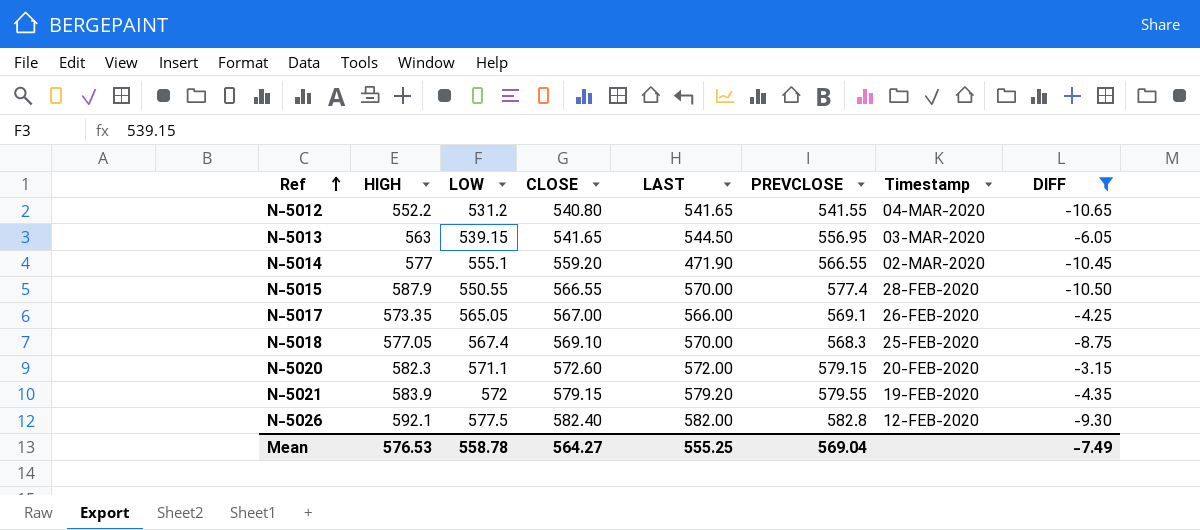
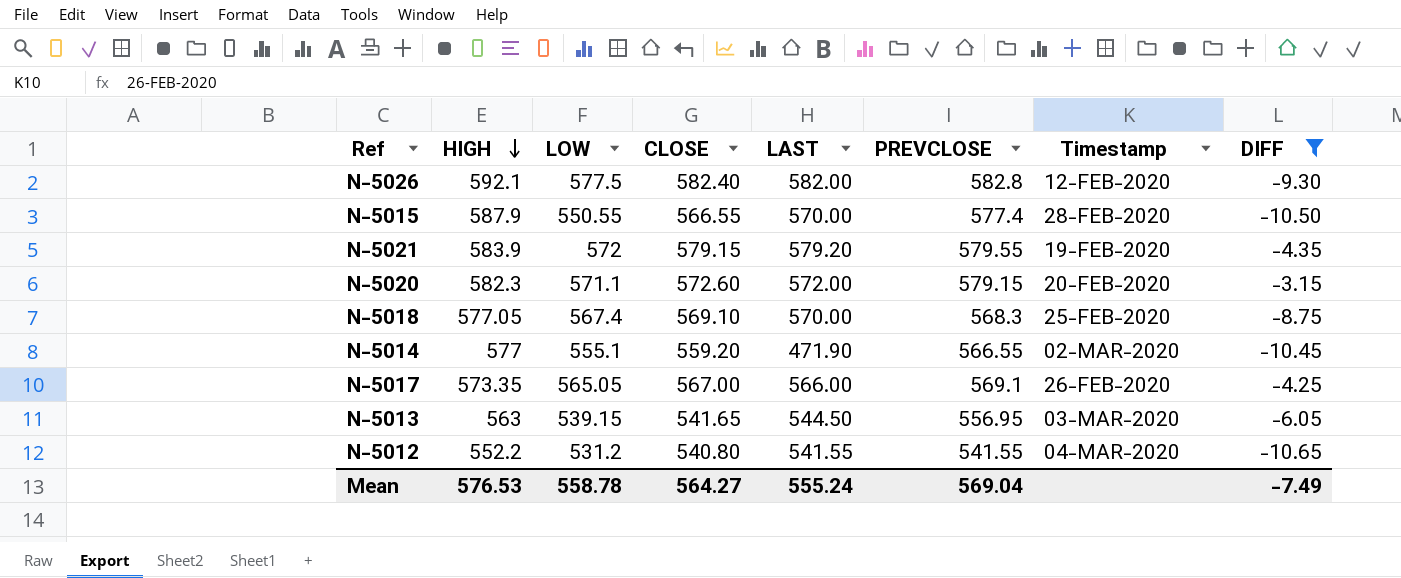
row order: Ref ascending -> HIGH descending
N-5012 | LAST: 541.65 -> 541.55
Mean | LAST: 555.25 -> 555.24

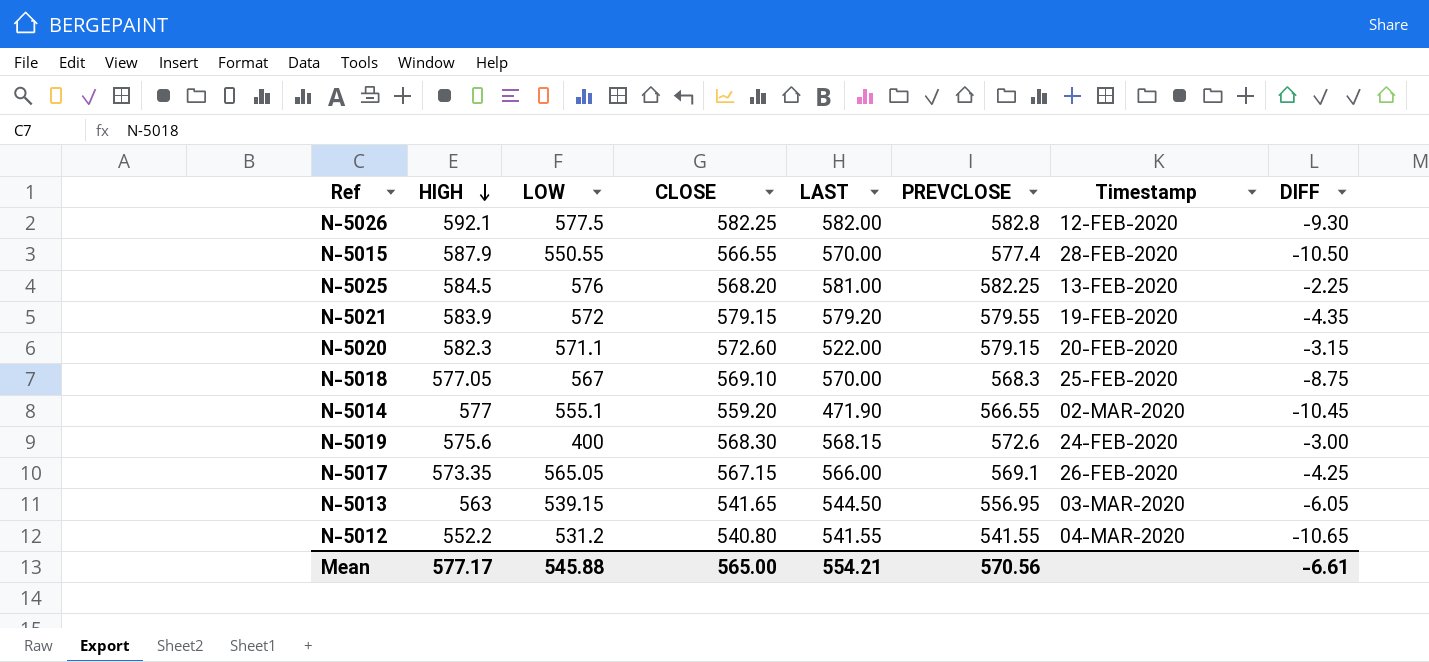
filter: DIFF <= -3.15 -> none
N-5026 | CLOSE: 582.40 -> 582.25
N-5020 | LAST: 572.00 -> 522.00
N-5018 | LOW: 567.4 -> 567
N-5017 | CLOSE: 567.00 -> 567.15
Mean | HIGH: 576.53 -> 577.17
Mean | LOW: 558.78 -> 545.88
Mean | CLOSE: 564.27 -> 565.00
Mean | LAST: 555.24 -> 554.21
Mean | PREVCLOSE: 569.04 -> 570.56
Mean | DIFF: -7.49 -> -6.61

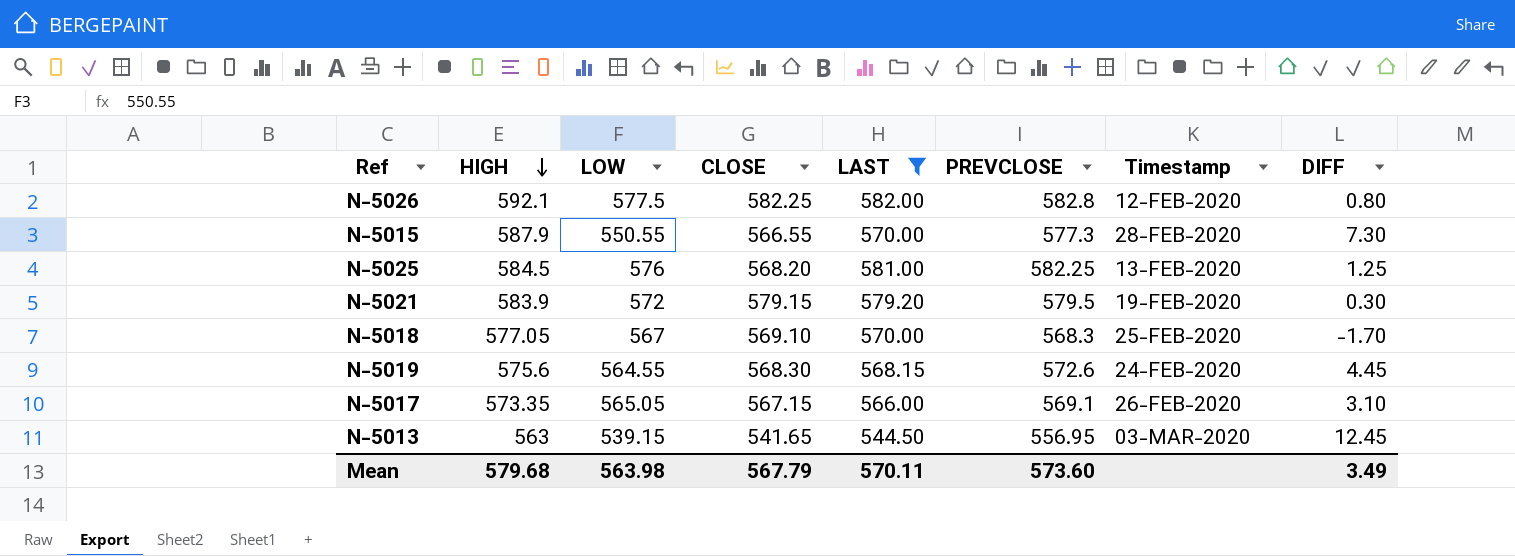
filter: none -> LAST >= 544.50
column DIFF | formula: [PREVCLOSE] - [HIGH] -> [PREVCLOSE] - [LAST]
N-5015 | PREVCLOSE: 577.4 -> 577.3
N-5021 | PREVCLOSE: 579.55 -> 579.5
N-5019 | LOW: 400 -> 564.55
Mean | HIGH: 577.17 -> 579.68
Mean | LOW: 545.88 -> 563.98
Mean | CLOSE: 565.00 -> 567.79
Mean | LAST: 554.21 -> 570.11
Mean | PREVCLOSE: 570.56 -> 573.60
Mean | DIFF: -6.61 -> 3.49

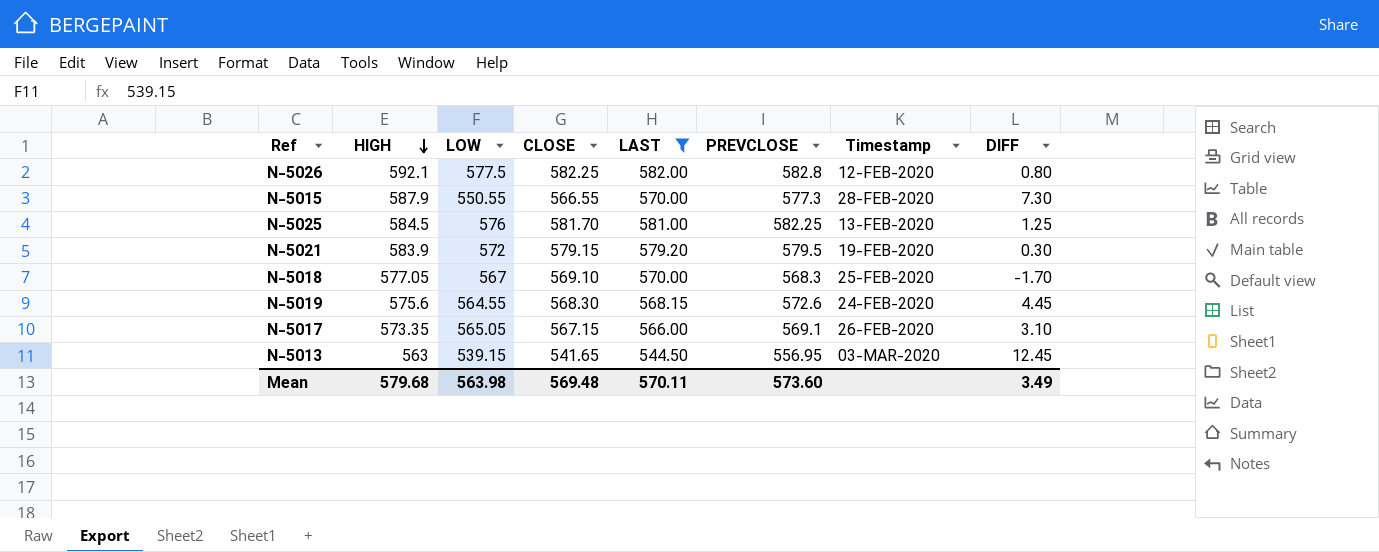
N-5025 | CLOSE: 568.20 -> 581.70
Mean | CLOSE: 567.79 -> 569.48

